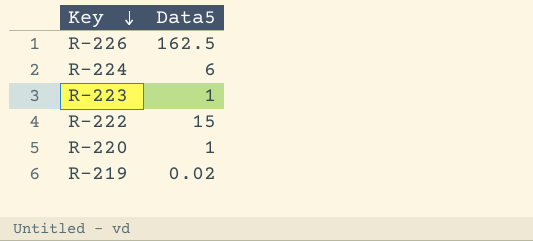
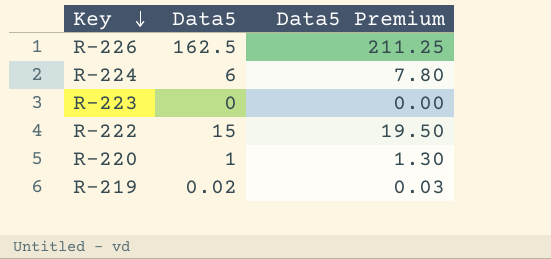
column Data5 Premium | formula: none -> [Data5] * 1.3
R-223 | Data5: 1 -> 0

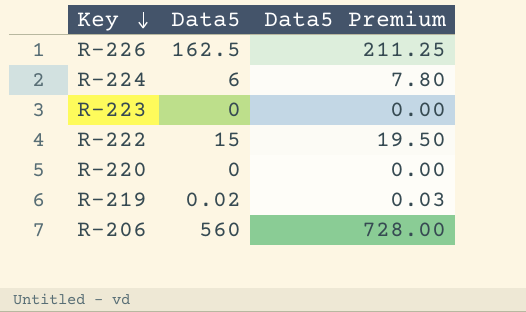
R-220 | Data5: 1 -> 0
R-220 | Data5 Premium: 1.30 -> 0.00
row R-206: none -> 560 | 728.00

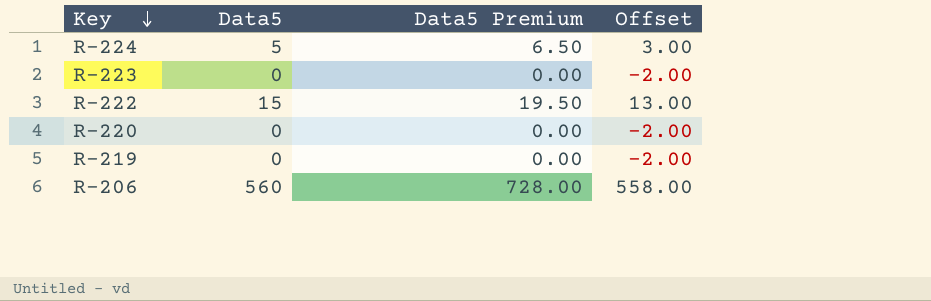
column Offset | formula: none -> [Data5] - 2
row R-226: 162.5 | 211.25 -> none
R-224 | Data5: 6 -> 5
R-224 | Data5 Premium: 7.80 -> 6.50
R-219 | Data5: 0.02 -> 0
R-219 | Data5 Premium: 0.03 -> 0.00

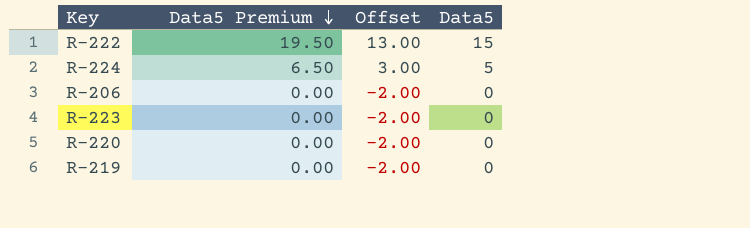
row order: Key descending -> Data5 Premium descending
column Data5 | position: 2 -> 4
R-206 | Data5 Premium: 728.00 -> 0.00
R-206 | Offset: 558.00 -> -2.00
R-206 | Data5: 560 -> 0

